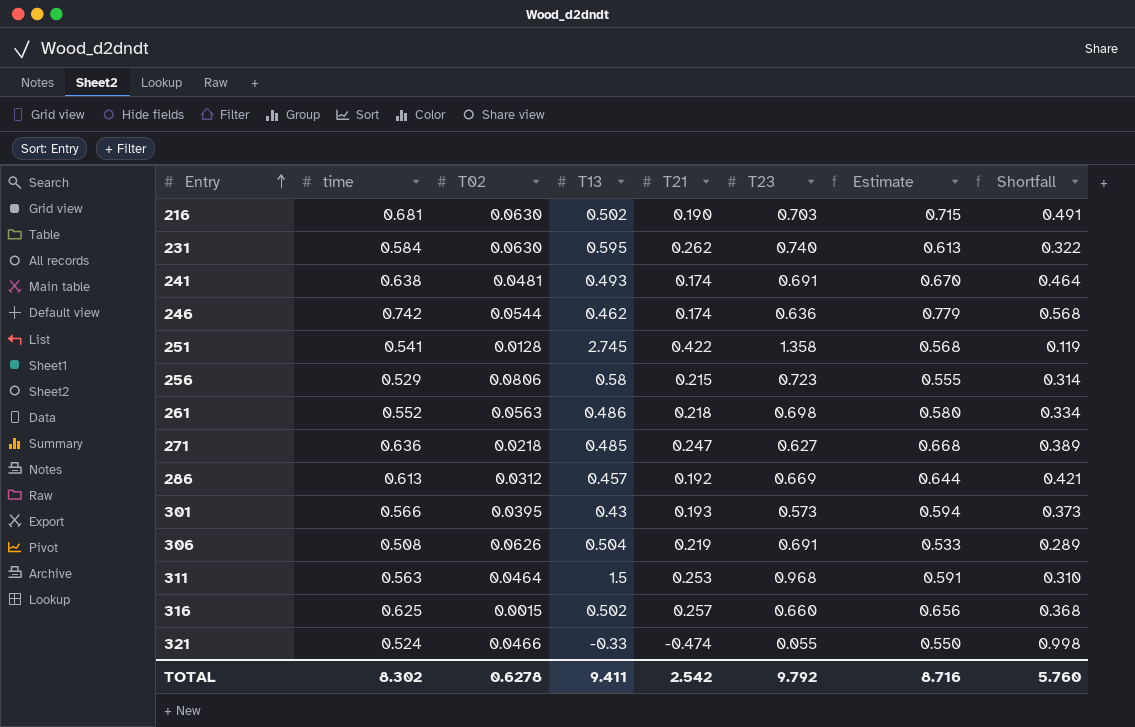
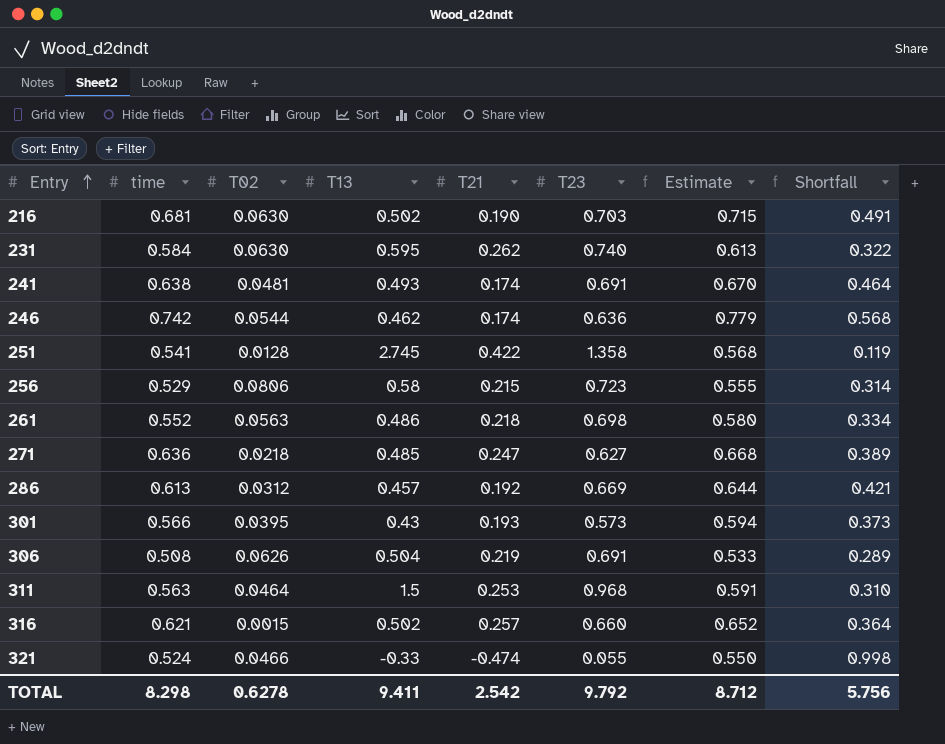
316 | time: 0.625 -> 0.621
316 | Estimate: 0.656 -> 0.652
316 | Shortfall: 0.368 -> 0.364
TOTAL | time: 8.302 -> 8.298
TOTAL | Estimate: 8.716 -> 8.712
TOTAL | Shortfall: 5.760 -> 5.756

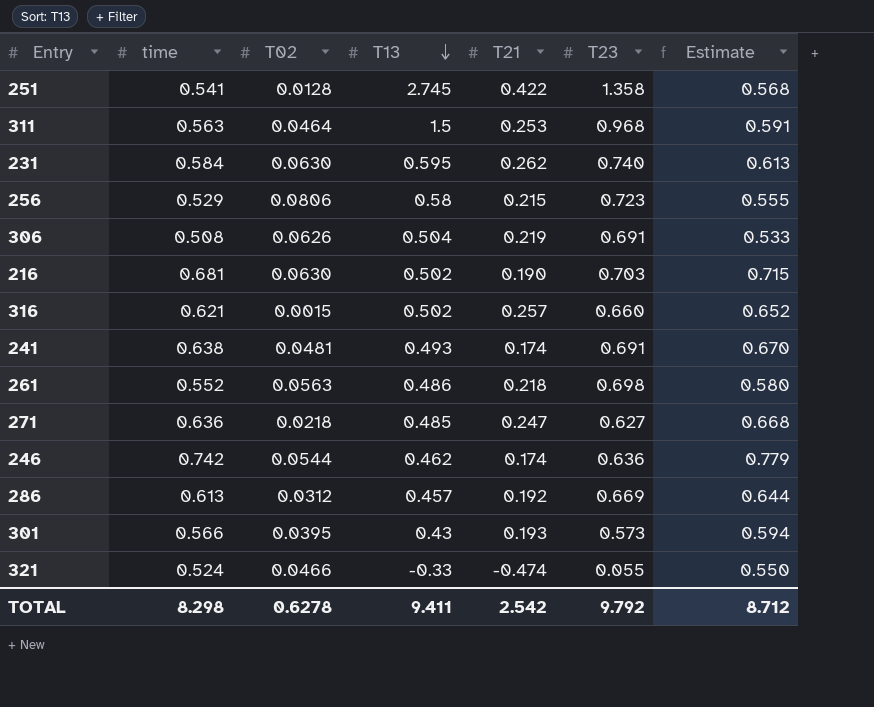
row order: Entry ascending -> T13 descending
column Shortfall | formula: [time] - [T21] -> none

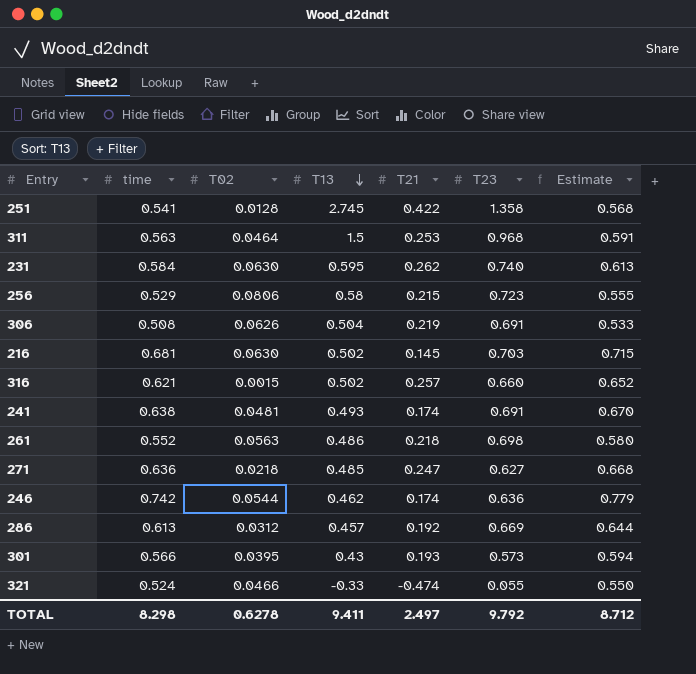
216 | T21: 0.190 -> 0.145
TOTAL | T21: 2.542 -> 2.497

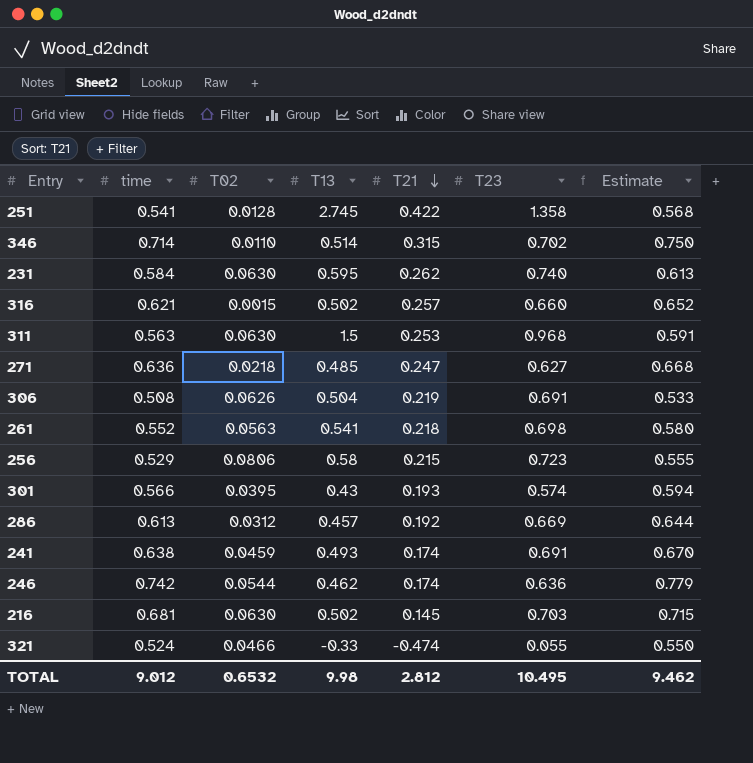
row order: T13 descending -> T21 descending
row 346: none -> 0.714 | 0.0110 | 0.514 | 0.315 | 0.702 | 0.750
311 | T02: 0.0464 -> 0.0630
261 | T13: 0.486 -> 0.541
301 | T23: 0.573 -> 0.574
241 | T02: 0.0481 -> 0.0459
TOTAL | time: 8.298 -> 9.012
TOTAL | T02: 0.6278 -> 0.6532
TOTAL | T13: 9.411 -> 9.98
TOTAL | T21: 2.497 -> 2.812
TOTAL | T23: 9.792 -> 10.495
TOTAL | Estimate: 8.712 -> 9.462

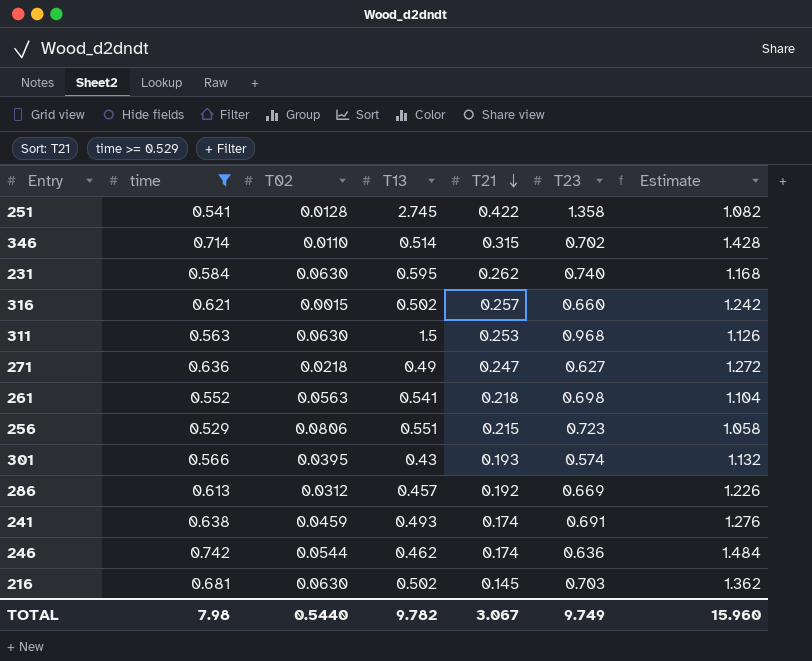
filter: none -> time >= 0.529
column Estimate | formula: [time] * 1.05 -> [time] * 2
271 | T13: 0.485 -> 0.49
256 | T13: 0.58 -> 0.551
TOTAL | time: 9.012 -> 7.98
TOTAL | T02: 0.6532 -> 0.5440
TOTAL | T13: 9.98 -> 9.782
TOTAL | T21: 2.812 -> 3.067
TOTAL | T23: 10.495 -> 9.749
TOTAL | Estimate: 9.462 -> 15.960

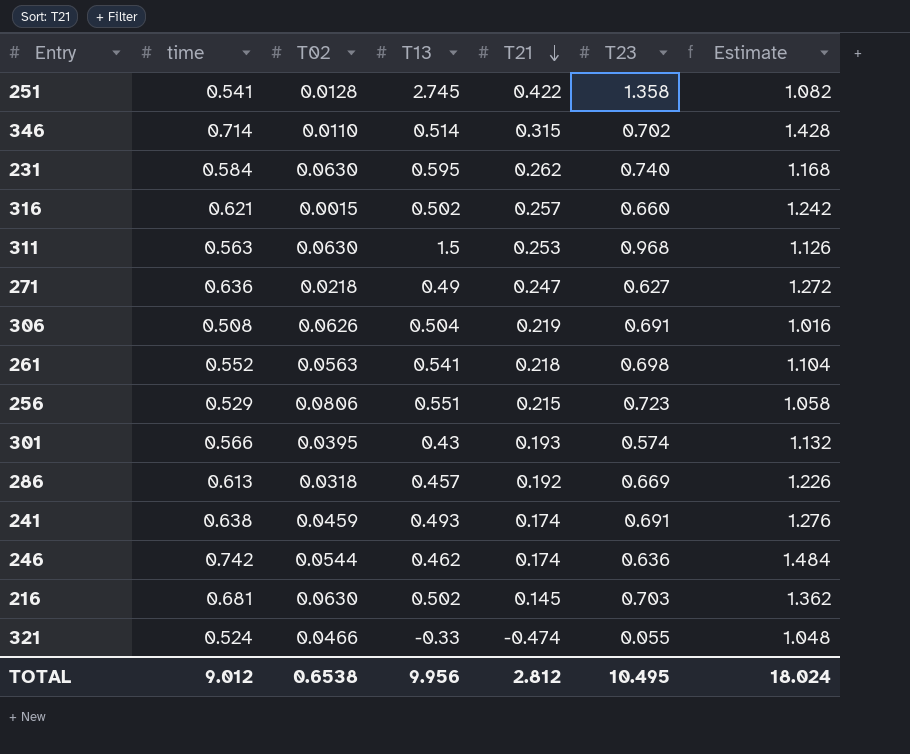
filter: time >= 0.529 -> none
286 | T02: 0.0312 -> 0.0318
TOTAL | time: 7.98 -> 9.012
TOTAL | T02: 0.5440 -> 0.6538
TOTAL | T13: 9.782 -> 9.956
TOTAL | T21: 3.067 -> 2.812
TOTAL | T23: 9.749 -> 10.495
TOTAL | Estimate: 15.960 -> 18.024

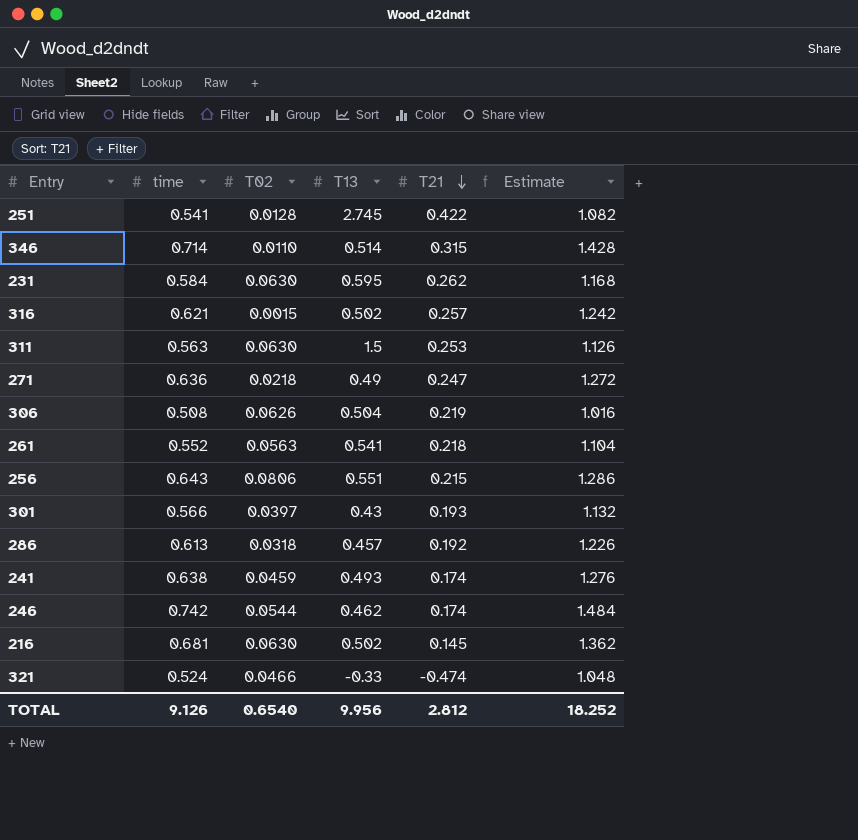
column T23 | position: 6 -> none
256 | time: 0.529 -> 0.643
256 | Estimate: 1.058 -> 1.286
301 | T02: 0.0395 -> 0.0397
TOTAL | time: 9.012 -> 9.126
TOTAL | T02: 0.6538 -> 0.6540
TOTAL | Estimate: 18.024 -> 18.252

